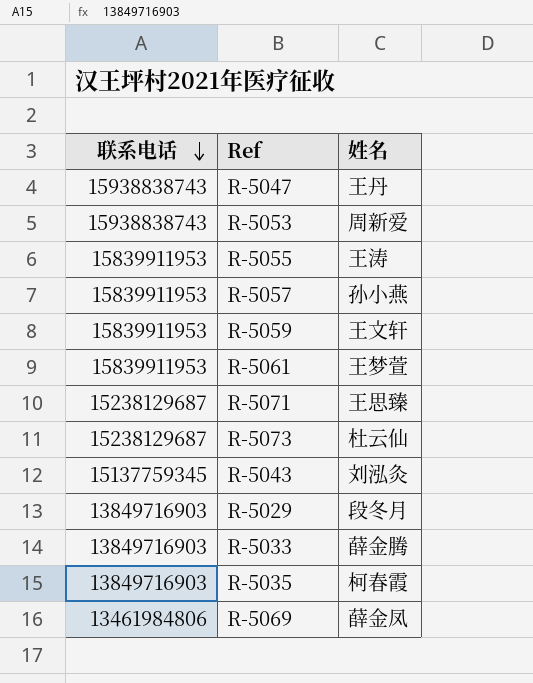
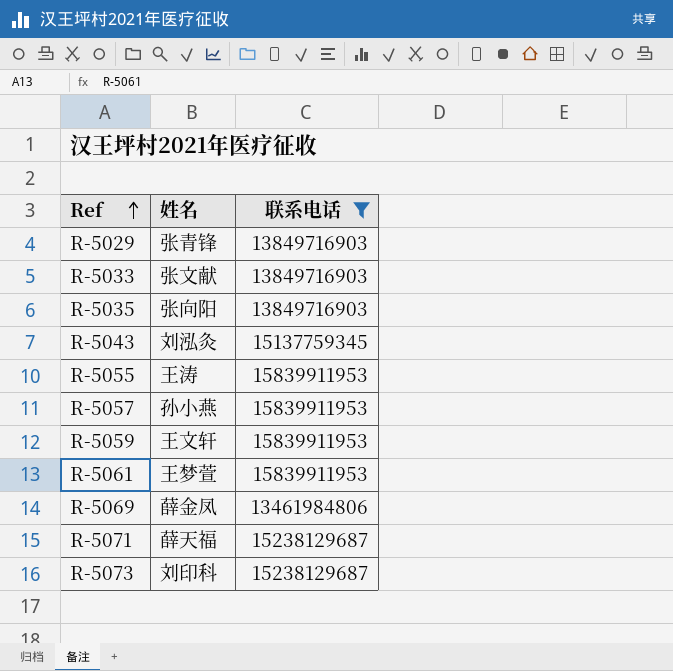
filter: none -> 联系电话 != 15938838743
row order: 联系电话 descending -> Ref ascending
column 联系电话 | position: 1 -> 3
R-5029 | 姓名: 段冬月 -> 张青锋
R-5033 | 姓名: 薛金腾 -> 张文献
R-5035 | 姓名: 柯春霞 -> 张向阳
R-5071 | 姓名: 王思臻 -> 薛天福
R-5073 | 姓名: 杜云仙 -> 刘印科

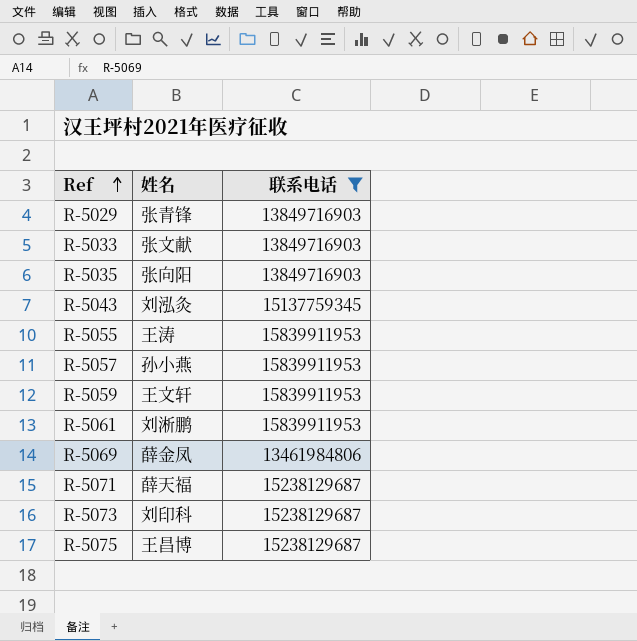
R-5061 | 姓名: 王梦萱 -> 刘淅鹏
row R-5075: none -> 王昌博 | 15238129687

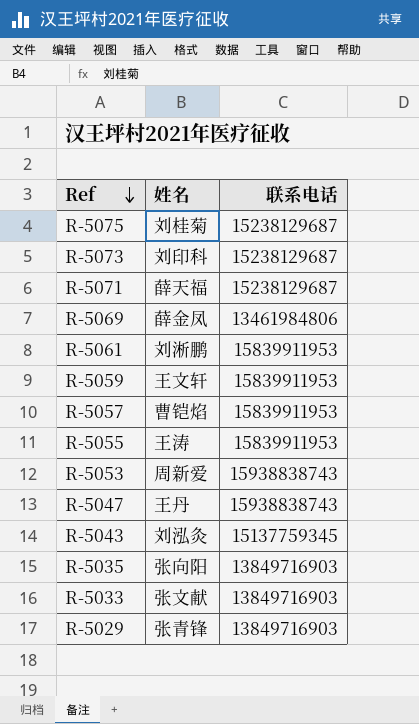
filter: 联系电话 != 15938838743 -> none
row order: Ref ascending -> Ref descending
R-5075 | 姓名: 王昌博 -> 刘桂菊
R-5057 | 姓名: 孙小燕 -> 曹铠焰

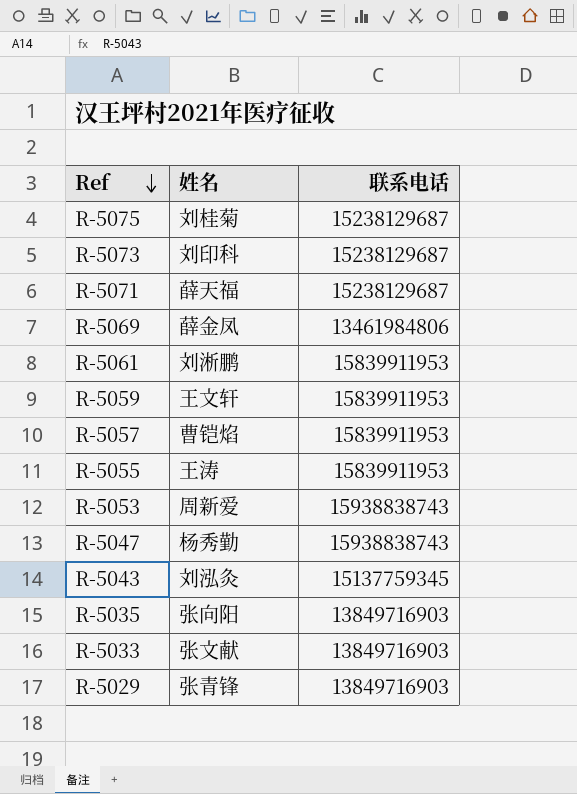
R-5047 | 姓名: 王丹 -> 杨秀勤

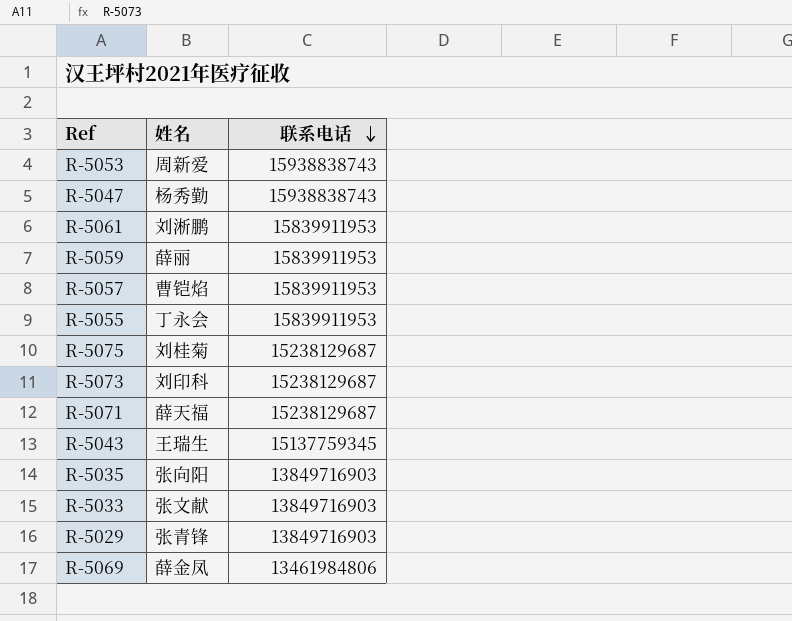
row order: Ref descending -> 联系电话 descending
R-5059 | 姓名: 王文轩 -> 薛丽
R-5055 | 姓名: 王涛 -> 丁永会
R-5043 | 姓名: 刘泓灸 -> 王瑞生

